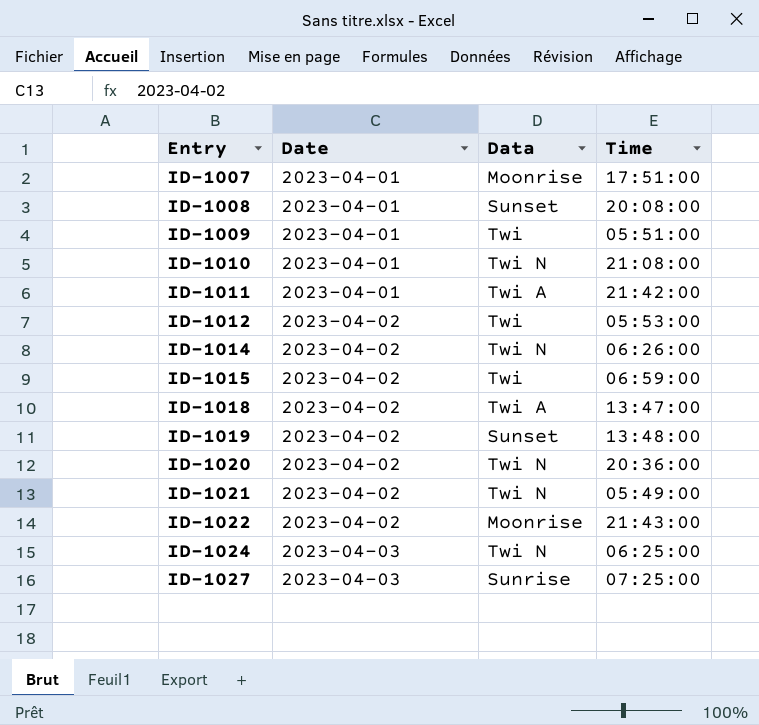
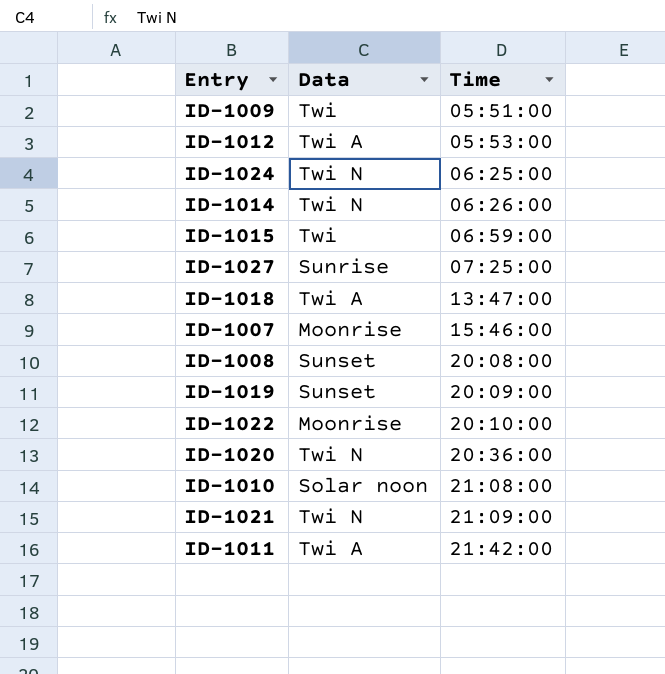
row order: Entry ascending -> Time ascending
column Date | position: 2 -> none
ID-1012 | Data: Twi -> Twi A
ID-1007 | Time: 17:51:00 -> 15:46:00
ID-1019 | Time: 13:48:00 -> 20:09:00
ID-1022 | Time: 21:43:00 -> 20:10:00
ID-1010 | Data: Twi N -> Solar noon
ID-1021 | Time: 05:49:00 -> 21:09:00

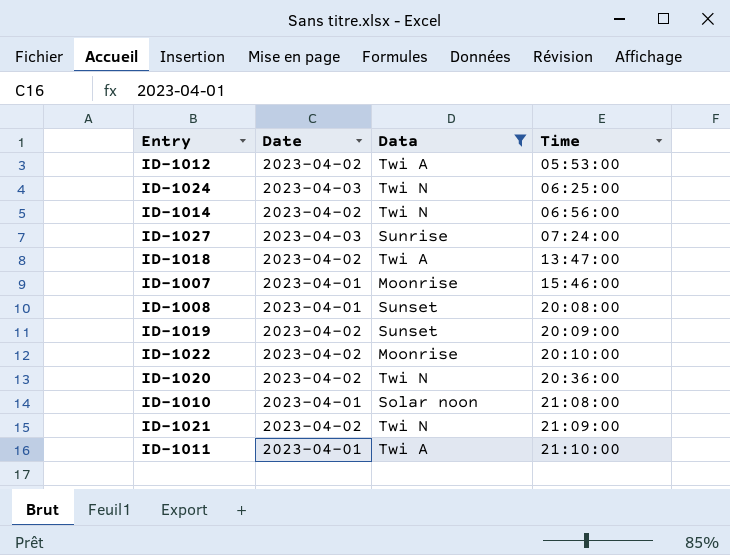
filter: none -> Data != Twi
column Date | position: none -> 2
ID-1014 | Time: 06:26:00 -> 06:56:00
ID-1027 | Time: 07:25:00 -> 07:24:00
ID-1011 | Time: 21:42:00 -> 21:10:00

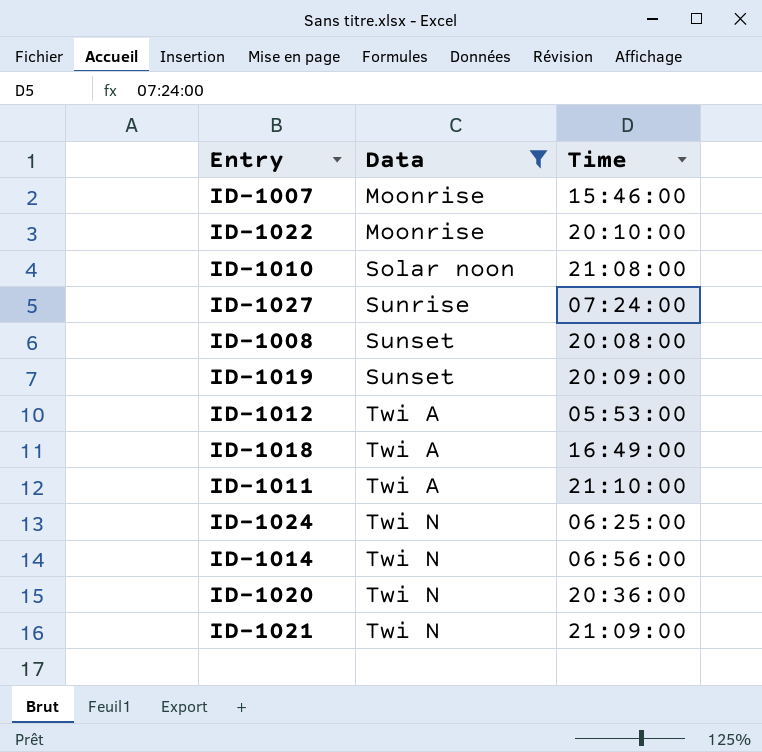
row order: Time ascending -> Data ascending
column Date | position: 2 -> none
ID-1018 | Time: 13:47:00 -> 16:49:00

